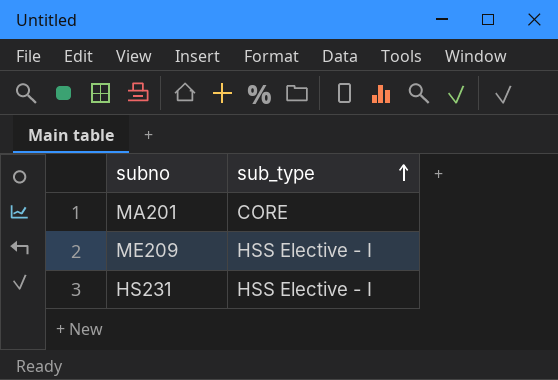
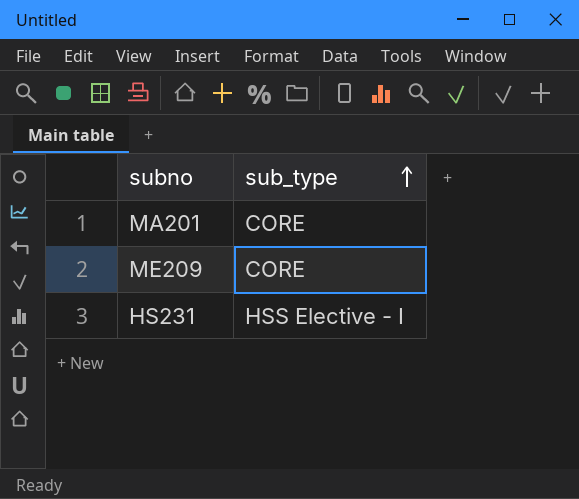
ME209 | sub_type: HSS Elective - I -> CORE

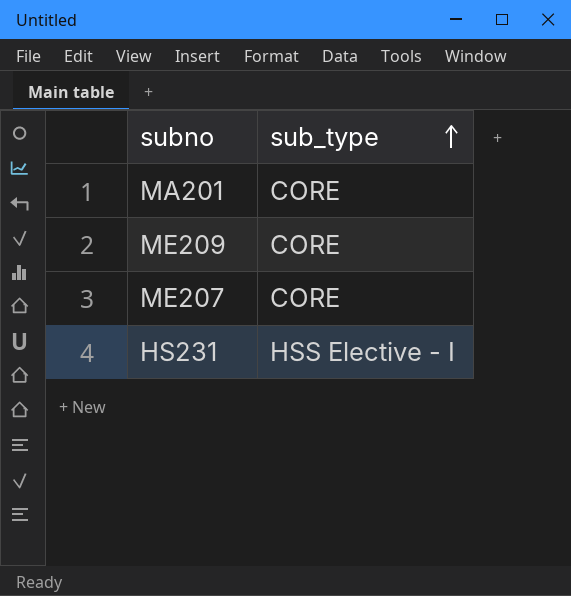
row ME207: none -> CORE

